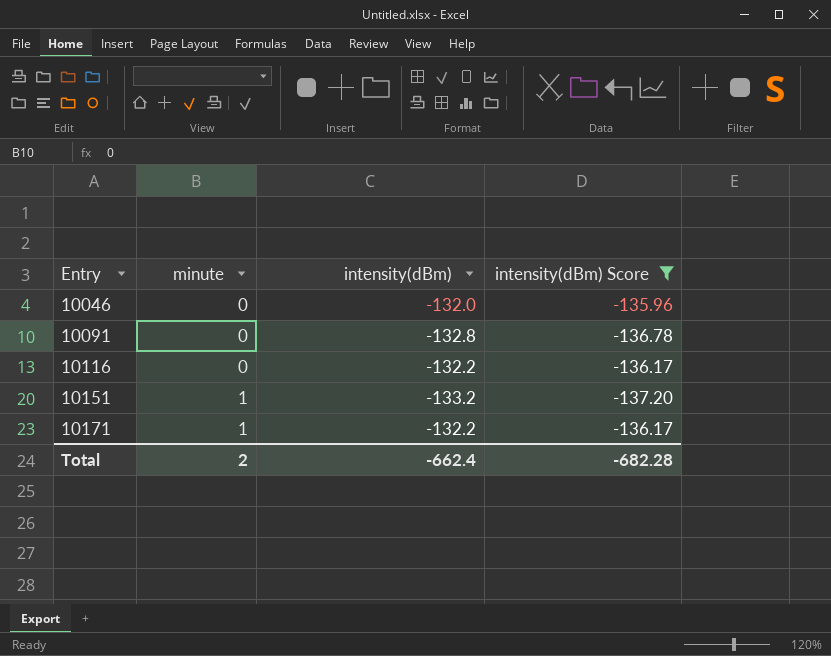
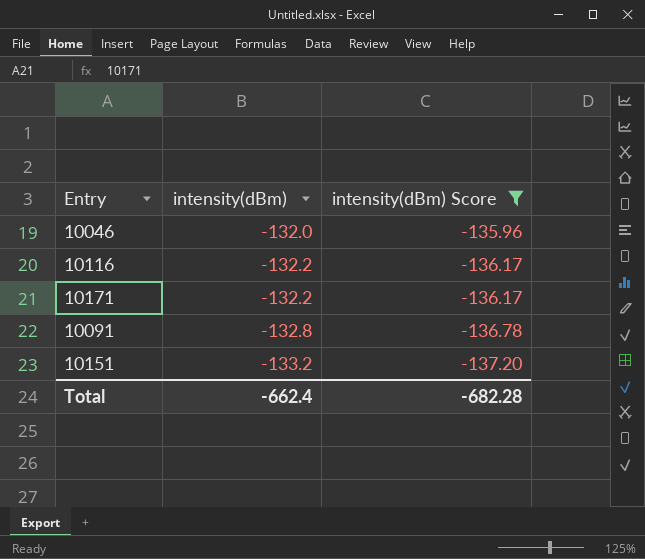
row order: Entry ascending -> intensity(dBm) descending
column minute | position: 2 -> none

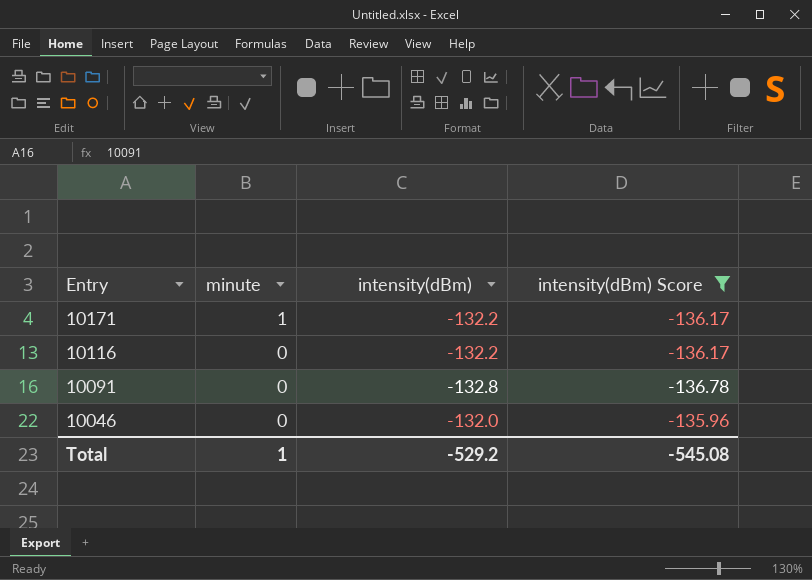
row order: intensity(dBm) descending -> Entry descending
column minute | position: none -> 2
row 10151: -133.2 | -137.20 -> none
Total | intensity(dBm): -662.4 -> -529.2
Total | intensity(dBm) Score: -682.28 -> -545.08

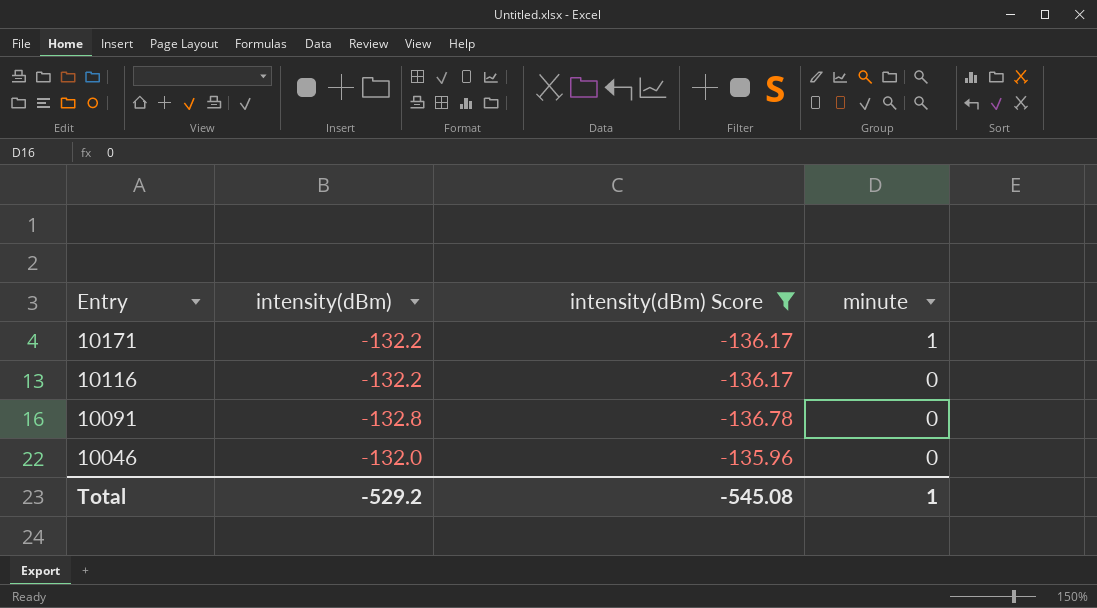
column minute | position: 2 -> 4

